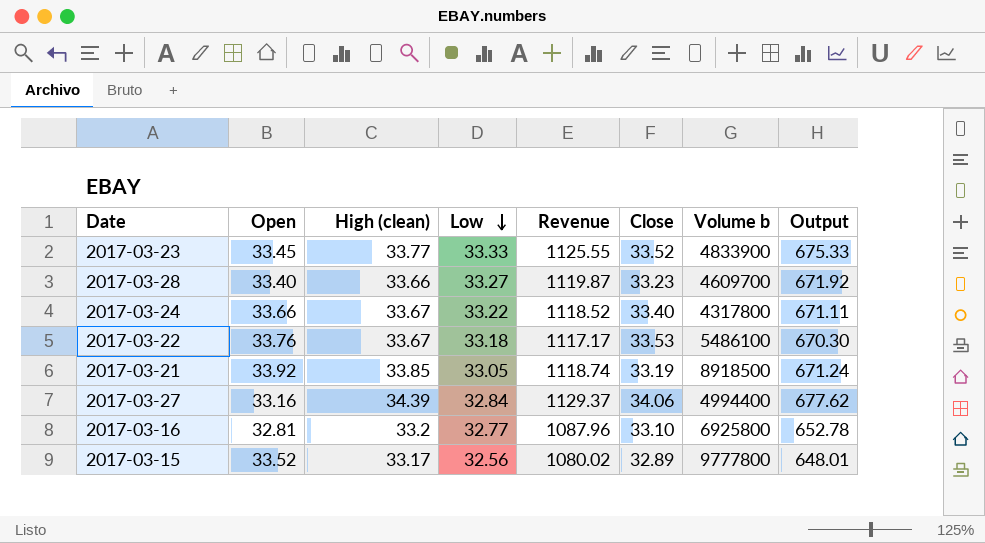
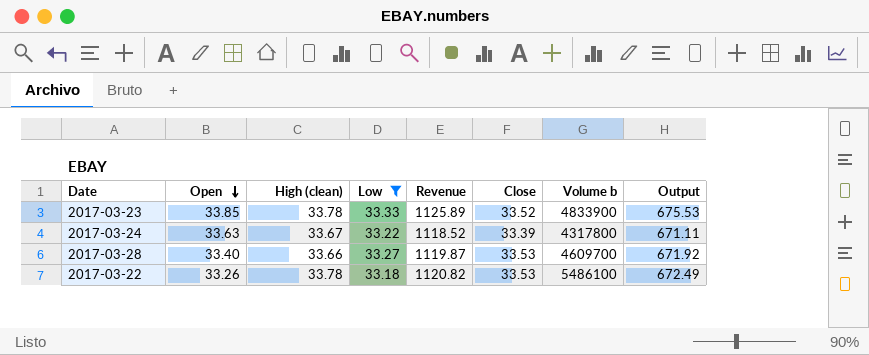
filter: none -> Low >= 33.18
row order: Low descending -> Open descending
2017-03-23 | Open: 33.45 -> 33.85
2017-03-23 | High (clean): 33.77 -> 33.78
2017-03-23 | Revenue: 1125.55 -> 1125.89
2017-03-23 | Output: 675.33 -> 675.53
2017-03-24 | Open: 33.66 -> 33.63
2017-03-24 | Close: 33.40 -> 33.39
2017-03-28 | Close: 33.23 -> 33.53
2017-03-22 | Open: 33.76 -> 33.26
2017-03-22 | High (clean): 33.67 -> 33.78
2017-03-22 | Revenue: 1117.17 -> 1120.82
2017-03-22 | Output: 670.30 -> 672.49

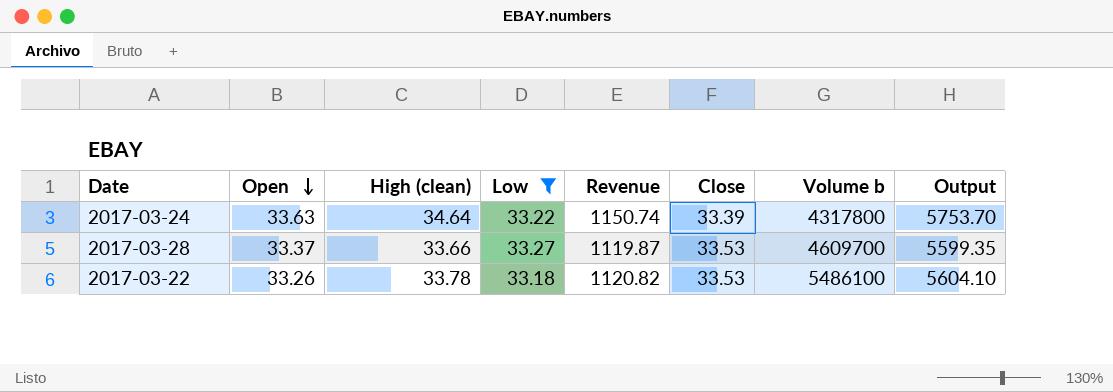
column Output | formula: [Revenue] * 0.6 -> [Revenue] * 5
row 2017-03-23: 33.85 | 33.78 | 33.33 | 1125.89 | 33.52 | 4833900 | 675.53 -> none
2017-03-24 | High (clean): 33.67 -> 34.64
2017-03-24 | Revenue: 1118.52 -> 1150.74
2017-03-28 | Open: 33.40 -> 33.37

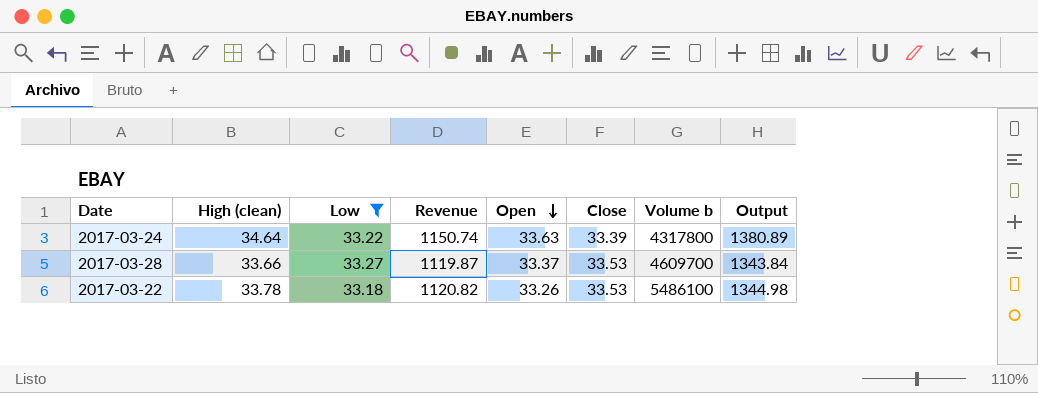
column Open | position: 2 -> 5
column Output | formula: [Revenue] * 5 -> [Revenue] * 1.2

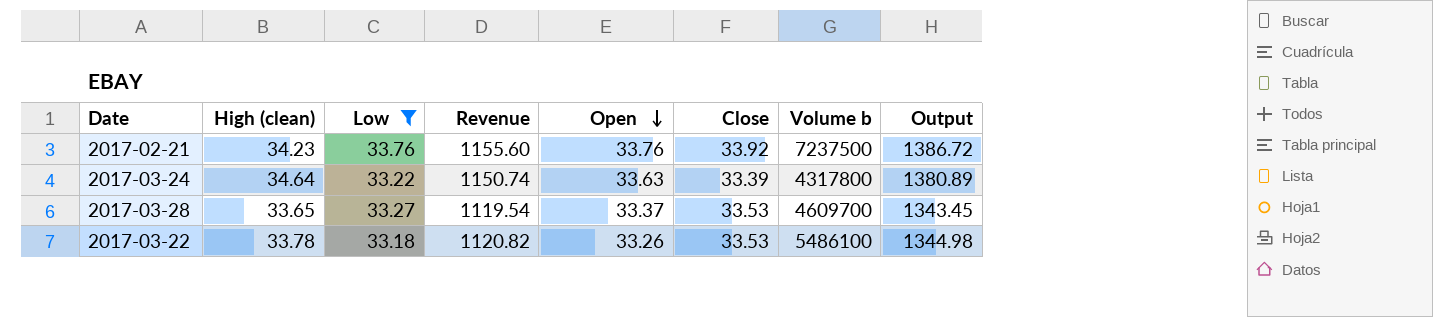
row 2017-02-21: none -> 34.23 | 33.76 | 1155.60 | 33.76 | 33.92 | 7237500 | 1386.72
2017-03-28 | High (clean): 33.66 -> 33.65
2017-03-28 | Revenue: 1119.87 -> 1119.54
2017-03-28 | Output: 1343.84 -> 1343.45

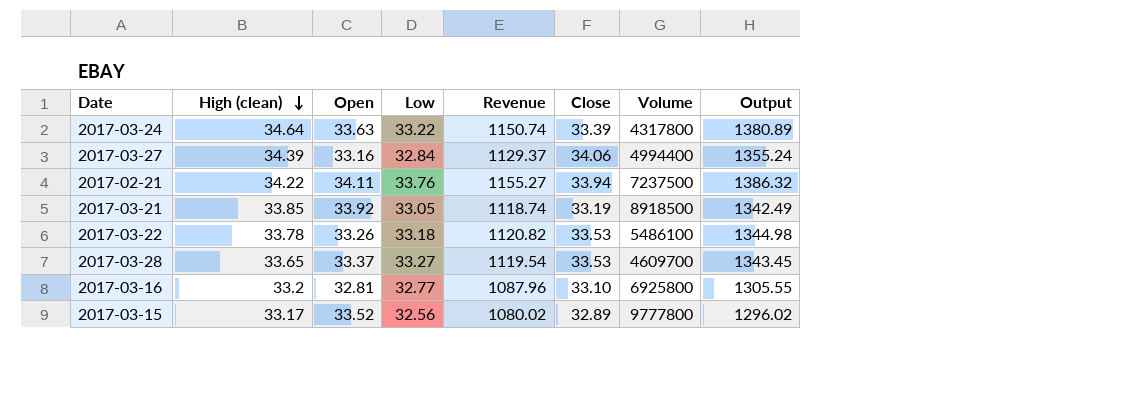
filter: Low >= 33.18 -> none
row order: Open descending -> High (clean) descending
column Open | position: 5 -> 3
column name: Volume b -> Volume
2017-02-21 | High (clean): 34.23 -> 34.22
2017-02-21 | Open: 33.76 -> 34.11
2017-02-21 | Revenue: 1155.60 -> 1155.27
2017-02-21 | Close: 33.92 -> 33.94
2017-02-21 | Output: 1386.72 -> 1386.32

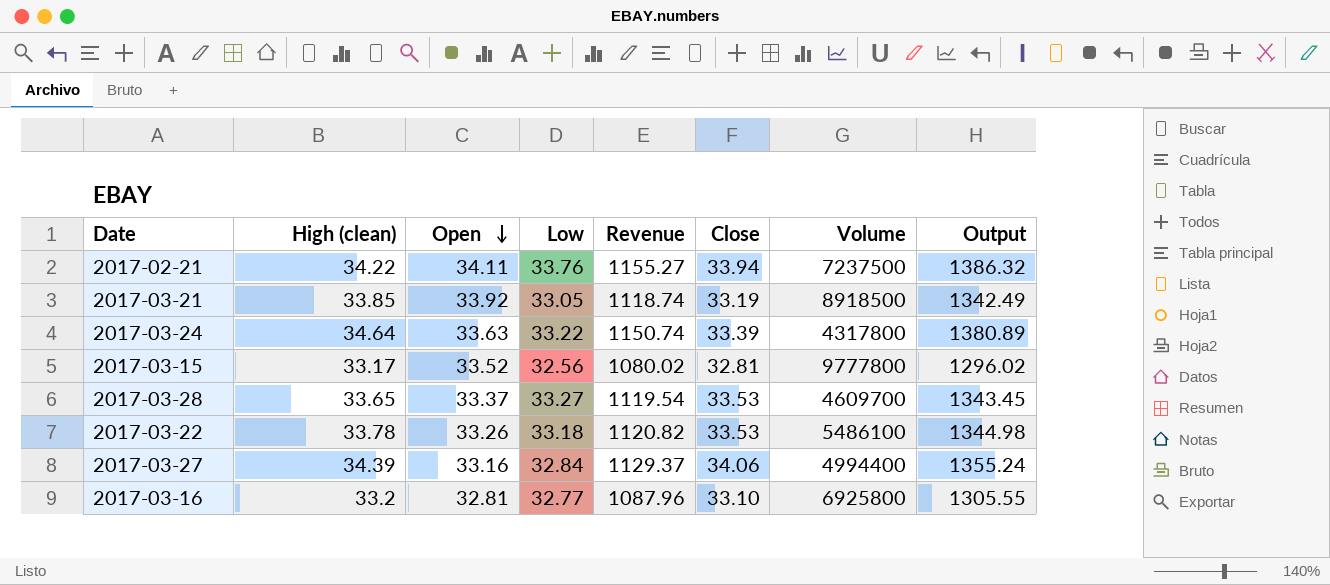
row order: High (clean) descending -> Open descending
2017-03-15 | Close: 32.89 -> 32.81

